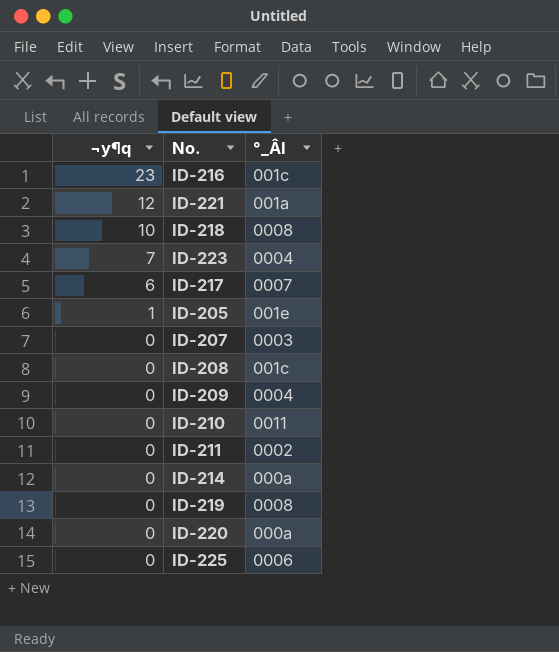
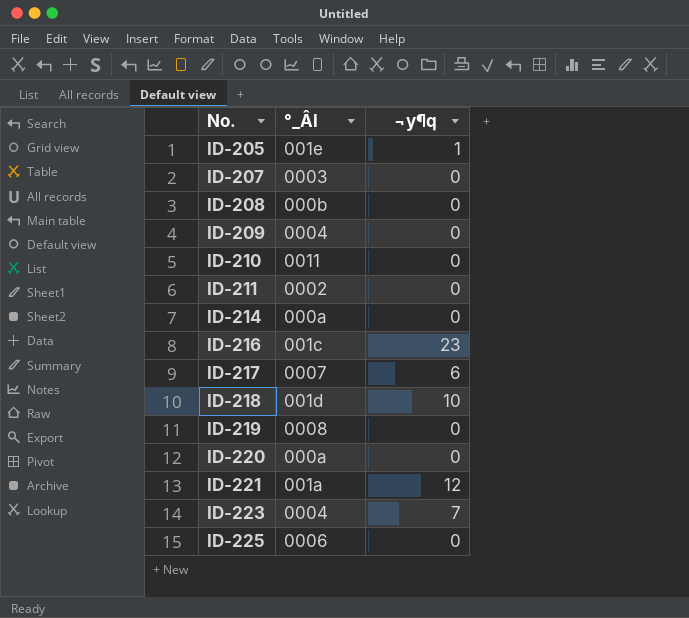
row order: ¬y¶q descending -> No. ascending
column ¬y¶q | position: 1 -> 3
ID-208 | °_ÂI: 001c -> 000b
ID-218 | °_ÂI: 0008 -> 001d

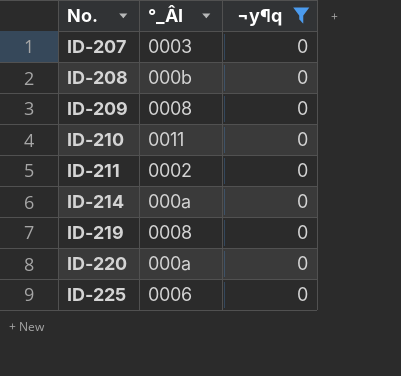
filter: none -> ¬y¶q = 0
ID-209 | °_ÂI: 0004 -> 0008

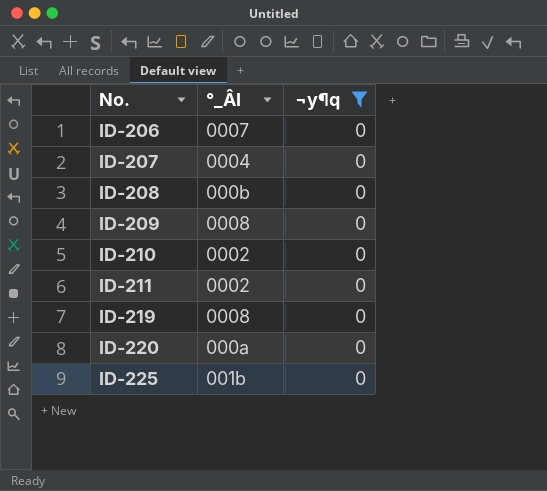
row ID-214: 000a | 0 -> none
row ID-206: none -> 0007 | 0
ID-207 | °_ÂI: 0003 -> 0004
ID-210 | °_ÂI: 0011 -> 0002
ID-225 | °_ÂI: 0006 -> 001b

